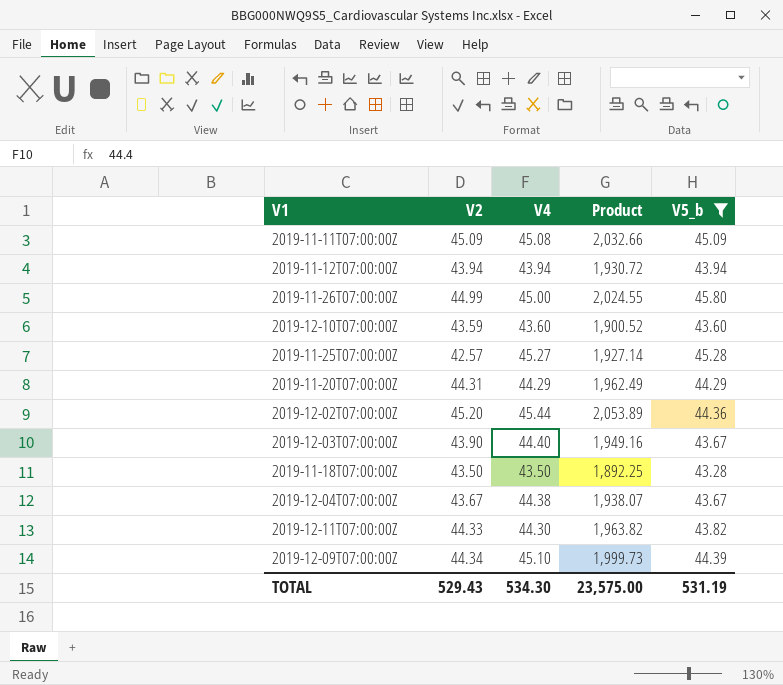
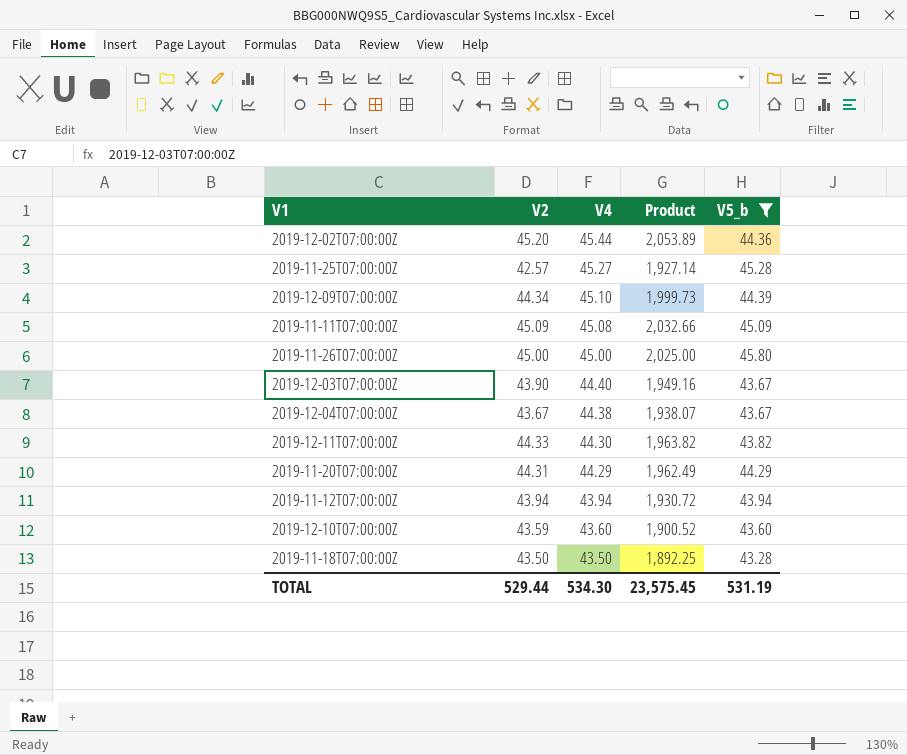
row order: none -> V4 descending
2019-11-26T07:00:00Z | V2: 44.99 -> 45.00
2019-11-26T07:00:00Z | Product: 2,024.55 -> 2,025.00
TOTAL | V2: 529.43 -> 529.44
TOTAL | Product: 23,575.00 -> 23,575.45

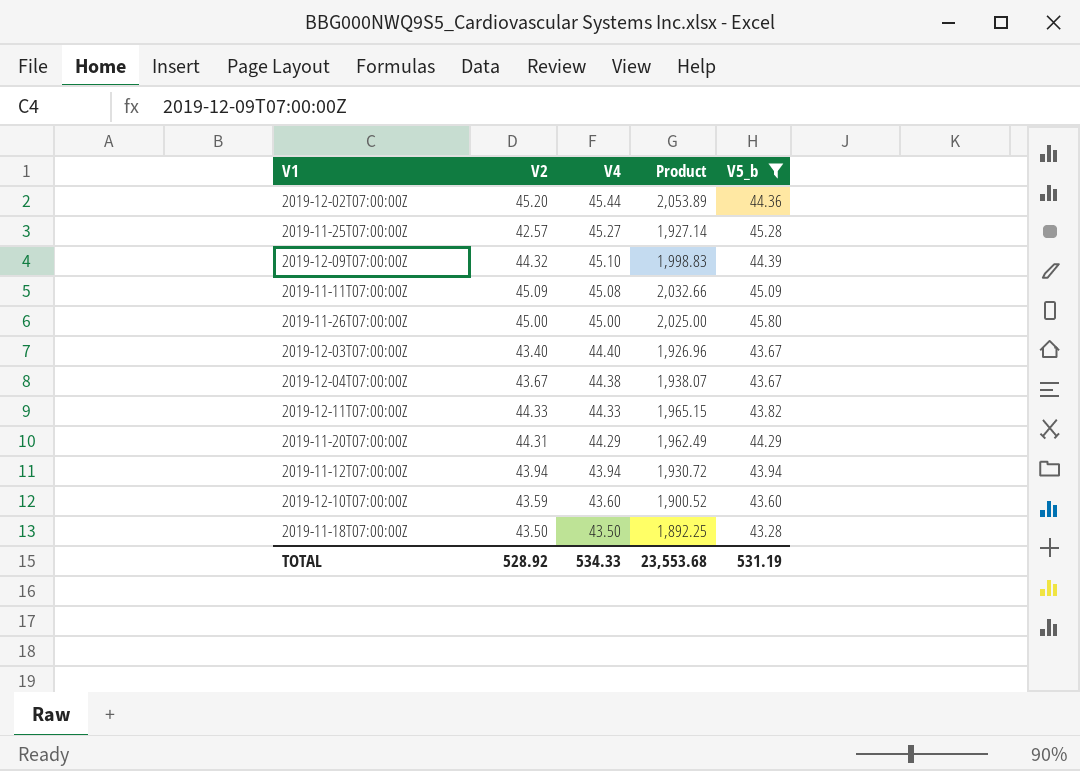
2019-12-09T07:00:00Z | V2: 44.34 -> 44.32
2019-12-09T07:00:00Z | Product: 1,999.73 -> 1,998.83
2019-12-03T07:00:00Z | V2: 43.90 -> 43.40
2019-12-03T07:00:00Z | Product: 1,949.16 -> 1,926.96
2019-12-11T07:00:00Z | V4: 44.30 -> 44.33
2019-12-11T07:00:00Z | Product: 1,963.82 -> 1,965.15
TOTAL | V2: 529.44 -> 528.92
TOTAL | V4: 534.30 -> 534.33
TOTAL | Product: 23,575.45 -> 23,553.68

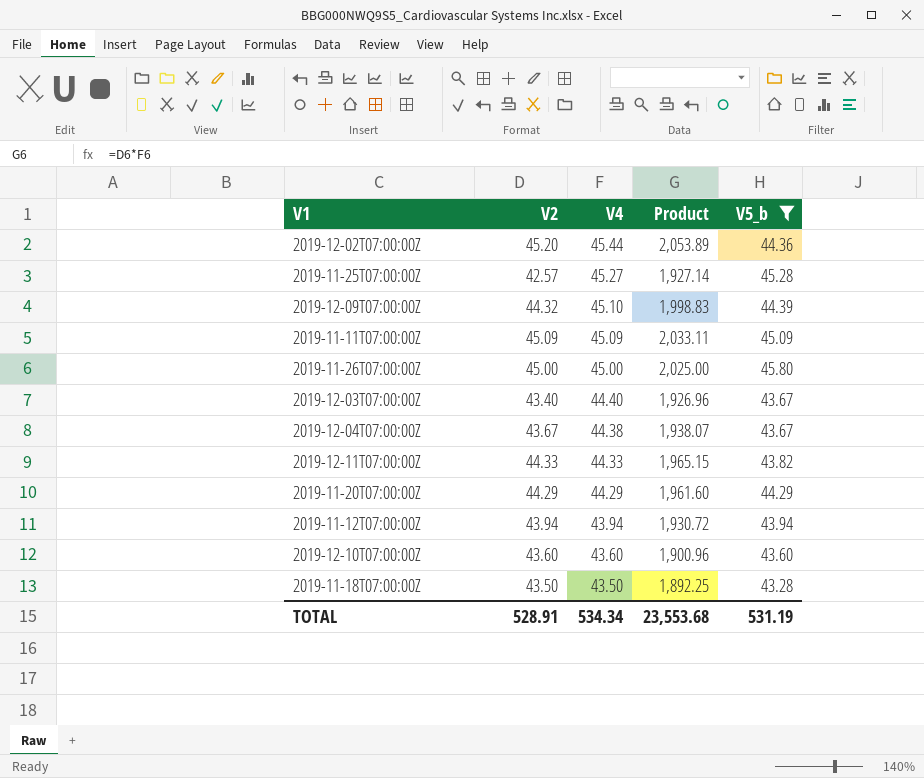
2019-11-11T07:00:00Z | V4: 45.08 -> 45.09
2019-11-11T07:00:00Z | Product: 2,032.66 -> 2,033.11
2019-11-20T07:00:00Z | V2: 44.31 -> 44.29
2019-11-20T07:00:00Z | Product: 1,962.49 -> 1,961.60
2019-12-10T07:00:00Z | V2: 43.59 -> 43.60
2019-12-10T07:00:00Z | Product: 1,900.52 -> 1,900.96
TOTAL | V2: 528.92 -> 528.91
TOTAL | V4: 534.33 -> 534.34

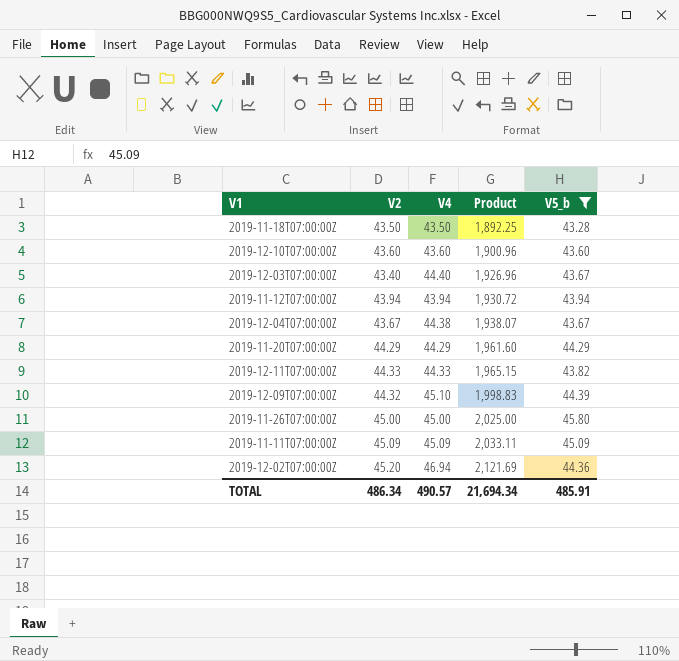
row order: V4 descending -> Product ascending
row 2019-11-25T07:00:00Z: 42.57 | 45.27 | 1,927.14 | 45.28 -> none
2019-12-02T07:00:00Z | V4: 45.44 -> 46.94
2019-12-02T07:00:00Z | Product: 2,053.89 -> 2,121.69
TOTAL | V2: 528.91 -> 486.34
TOTAL | V4: 534.34 -> 490.57
TOTAL | Product: 23,553.68 -> 21,694.34
TOTAL | V5_b: 531.19 -> 485.91

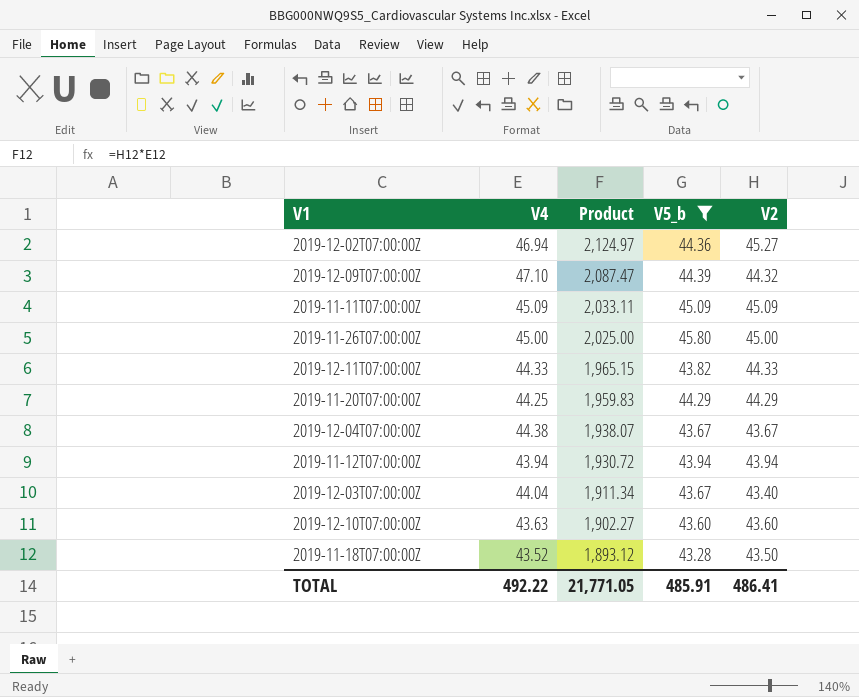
row order: Product ascending -> Product descending
column V2 | position: 2 -> 5
2019-12-02T07:00:00Z | Product: 2,121.69 -> 2,124.97
2019-12-02T07:00:00Z | V2: 45.20 -> 45.27
2019-12-09T07:00:00Z | V4: 45.10 -> 47.10
2019-12-09T07:00:00Z | Product: 1,998.83 -> 2,087.47
2019-11-20T07:00:00Z | V4: 44.29 -> 44.25
2019-11-20T07:00:00Z | Product: 1,961.60 -> 1,959.83
2019-12-03T07:00:00Z | V4: 44.40 -> 44.04
2019-12-03T07:00:00Z | Product: 1,926.96 -> 1,911.34
2019-12-10T07:00:00Z | V4: 43.60 -> 43.63
2019-12-10T07:00:00Z | Product: 1,900.96 -> 1,902.27
2019-11-18T07:00:00Z | V4: 43.50 -> 43.52
2019-11-18T07:00:00Z | Product: 1,892.25 -> 1,893.12
TOTAL | V4: 490.57 -> 492.22
TOTAL | Product: 21,694.34 -> 21,771.05
TOTAL | V2: 486.34 -> 486.41

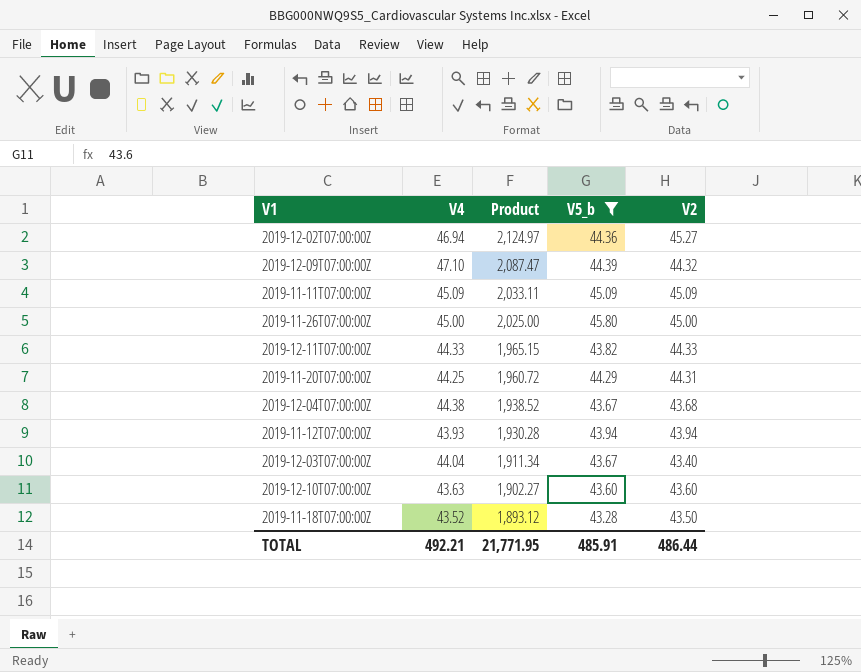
2019-11-20T07:00:00Z | Product: 1,959.83 -> 1,960.72
2019-11-20T07:00:00Z | V2: 44.29 -> 44.31
2019-12-04T07:00:00Z | Product: 1,938.07 -> 1,938.52
2019-12-04T07:00:00Z | V2: 43.67 -> 43.68
2019-11-12T07:00:00Z | V4: 43.94 -> 43.93
2019-11-12T07:00:00Z | Product: 1,930.72 -> 1,930.28
TOTAL | V4: 492.22 -> 492.21
TOTAL | Product: 21,771.05 -> 21,771.95
TOTAL | V2: 486.41 -> 486.44

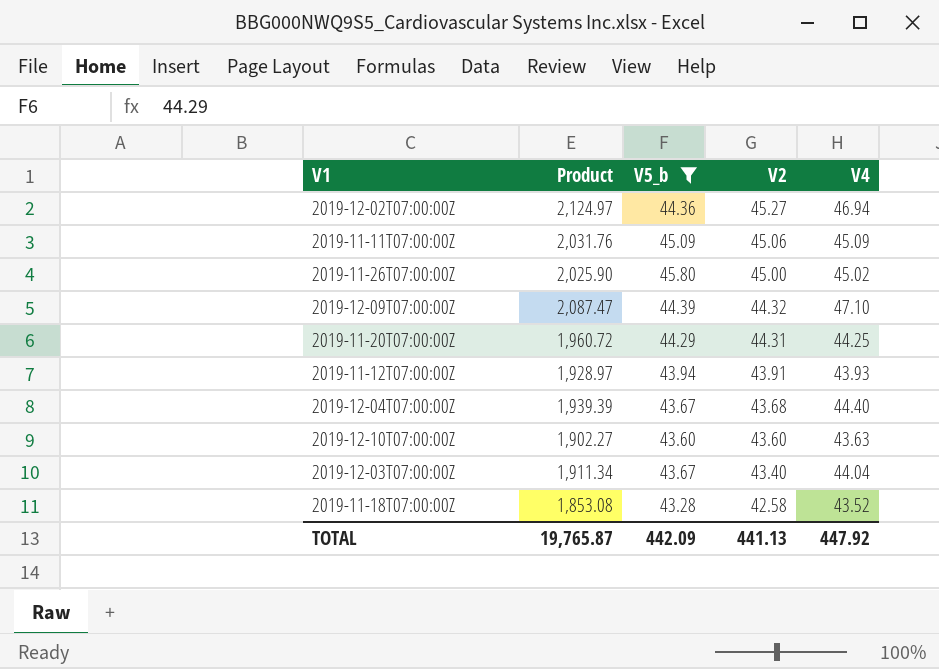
row order: Product descending -> V2 descending
column V4 | position: 2 -> 5
row 2019-12-11T07:00:00Z: 44.33 | 1,965.15 | 43.82 | 44.33 -> none
2019-11-11T07:00:00Z | Product: 2,033.11 -> 2,031.76
2019-11-11T07:00:00Z | V2: 45.09 -> 45.06
2019-11-26T07:00:00Z | Product: 2,025.00 -> 2,025.90
2019-11-26T07:00:00Z | V4: 45.00 -> 45.02
2019-11-12T07:00:00Z | Product: 1,930.28 -> 1,928.97
2019-11-12T07:00:00Z | V2: 43.94 -> 43.91
2019-12-04T07:00:00Z | Product: 1,938.52 -> 1,939.39
2019-12-04T07:00:00Z | V4: 44.38 -> 44.40
2019-11-18T07:00:00Z | Product: 1,893.12 -> 1,853.08
2019-11-18T07:00:00Z | V2: 43.50 -> 42.58
TOTAL | Product: 21,771.95 -> 19,765.87
TOTAL | V5_b: 485.91 -> 442.09
TOTAL | V2: 486.44 -> 441.13
TOTAL | V4: 492.21 -> 447.92

